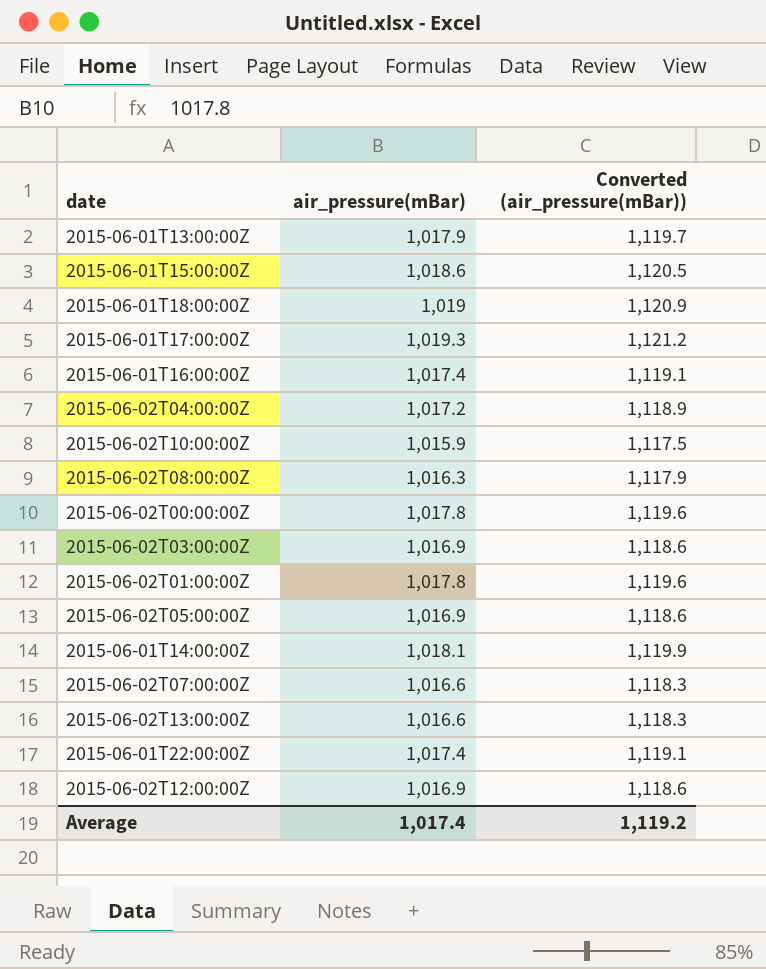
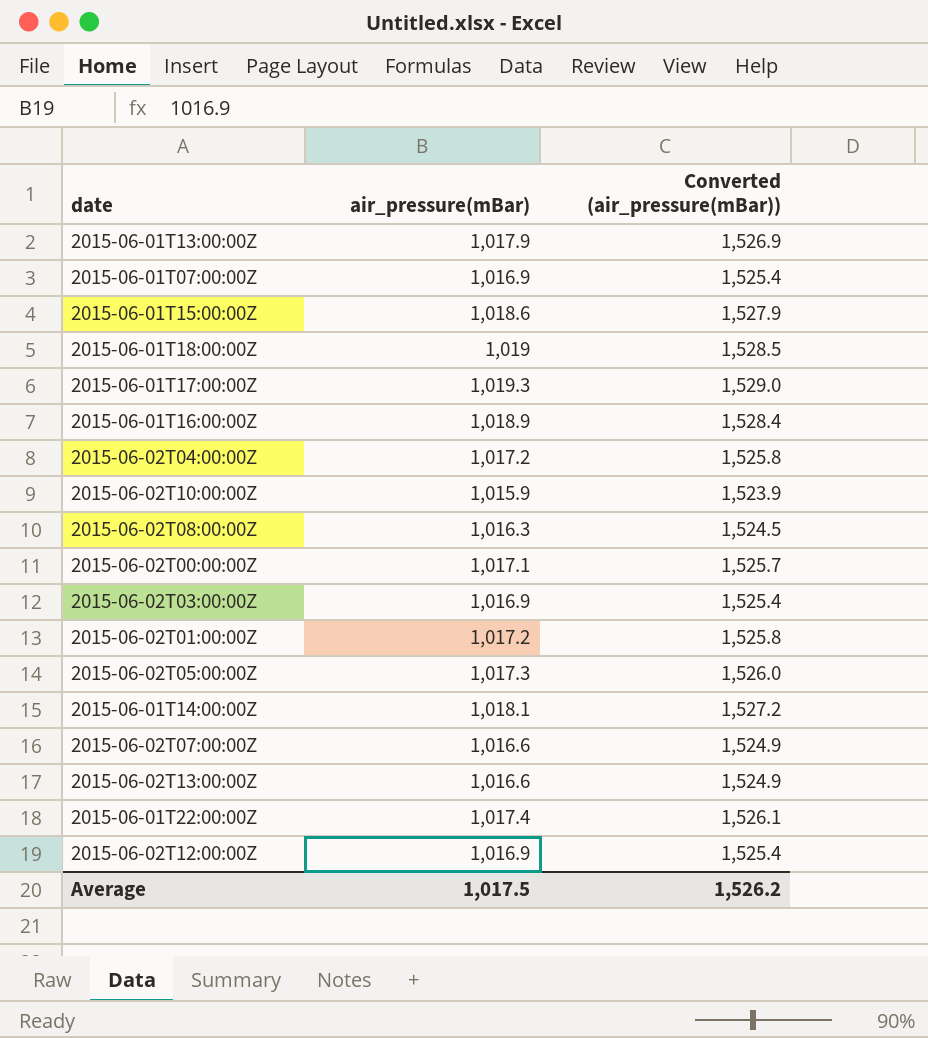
column Converted (air_pressure(mBar)) | formula: [air_pressure(mBar)] * 1.1 -> [air_pressure(mBar)] * 1.5
row 2015-06-01T07:00:00Z: none -> 1,016.9 | 1,525.4
2015-06-01T16:00:00Z | air_pressure(mBar): 1,017.4 -> 1,018.9
2015-06-02T00:00:00Z | air_pressure(mBar): 1,017.8 -> 1,017.1
2015-06-02T01:00:00Z | air_pressure(mBar): 1,017.8 -> 1,017.2
2015-06-02T05:00:00Z | air_pressure(mBar): 1,016.9 -> 1,017.3
Average | air_pressure(mBar): 1,017.4 -> 1,017.5
Average | Converted (air_pressure(mBar)): 1,119.2 -> 1,526.2

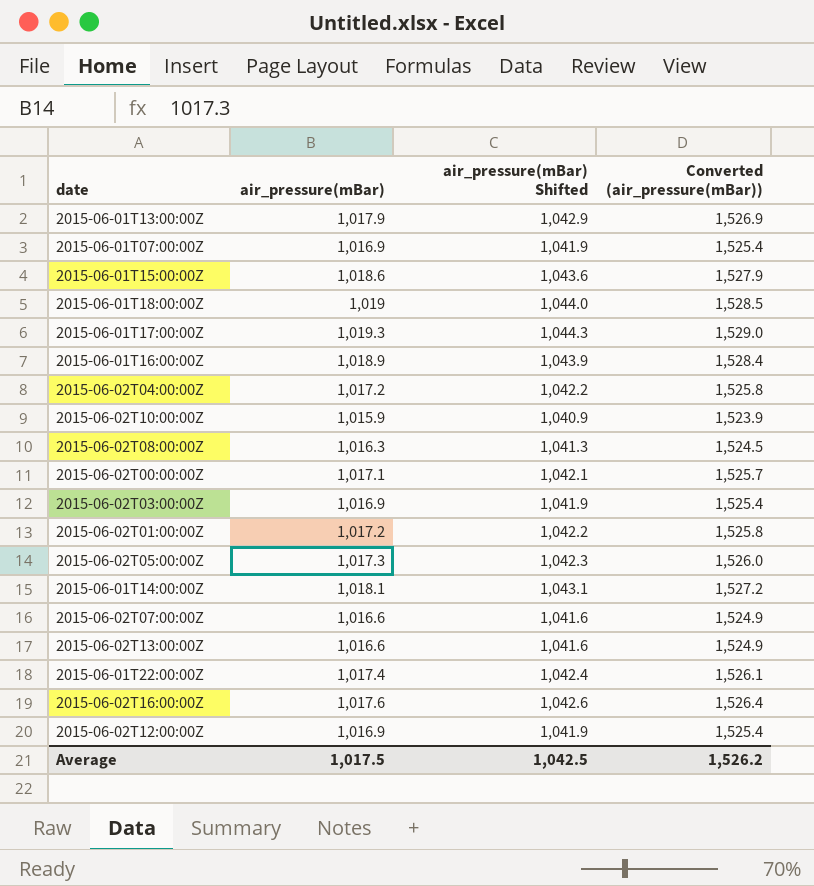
column air_pressure(mBar) Shifted | formula: none -> [air_pressure(mBar)] + 25
row 2015-06-02T16:00:00Z: none -> 1,017.6 | 1,042.6 | 1,526.4

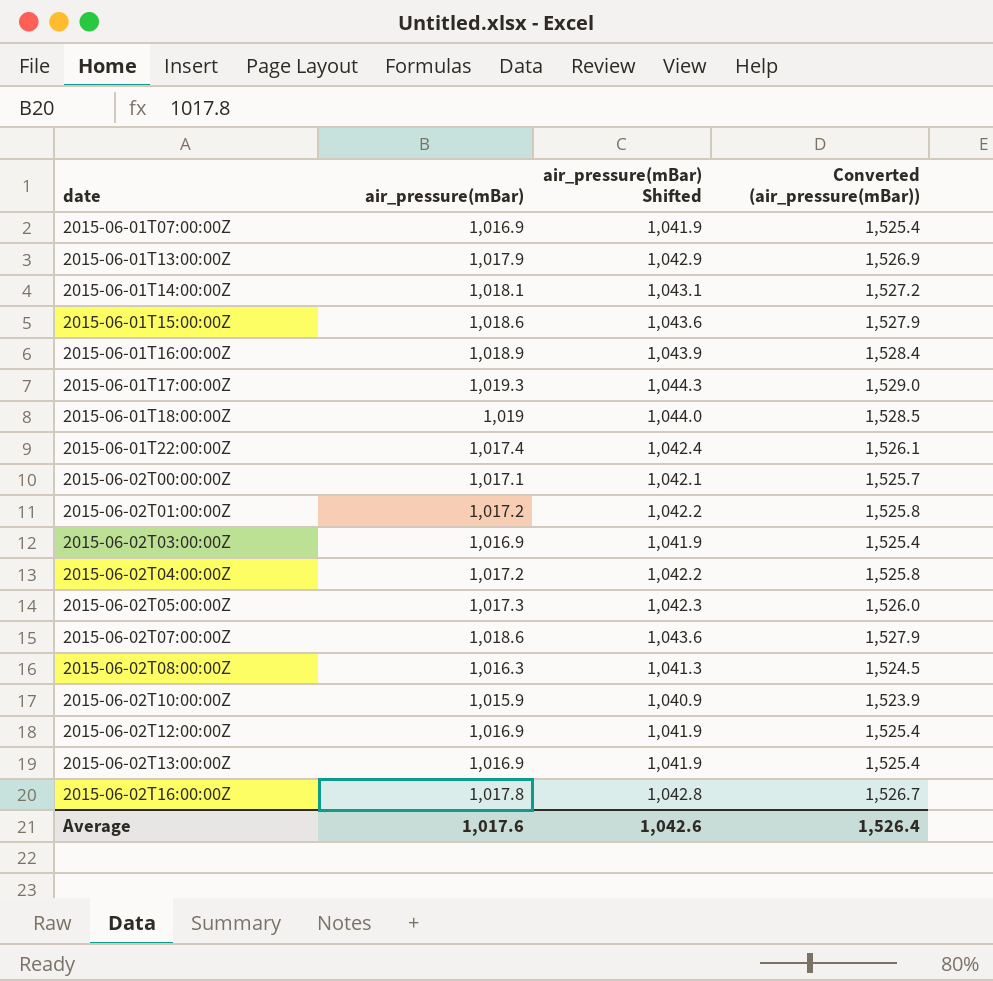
row order: none -> date ascending
2015-06-02T07:00:00Z | air_pressure(mBar): 1,016.6 -> 1,018.6
2015-06-02T07:00:00Z | air_pressure(mBar) Shifted: 1,041.6 -> 1,043.6
2015-06-02T07:00:00Z | Converted (air_pressure(mBar)): 1,524.9 -> 1,527.9
2015-06-02T13:00:00Z | air_pressure(mBar): 1,016.6 -> 1,016.9
2015-06-02T13:00:00Z | air_pressure(mBar) Shifted: 1,041.6 -> 1,041.9
2015-06-02T13:00:00Z | Converted (air_pressure(mBar)): 1,524.9 -> 1,525.4
2015-06-02T16:00:00Z | air_pressure(mBar): 1,017.6 -> 1,017.8
2015-06-02T16:00:00Z | air_pressure(mBar) Shifted: 1,042.6 -> 1,042.8
2015-06-02T16:00:00Z | Converted (air_pressure(mBar)): 1,526.4 -> 1,526.7
Average | air_pressure(mBar): 1,017.5 -> 1,017.6
Average | air_pressure(mBar) Shifted: 1,042.5 -> 1,042.6
Average | Converted (air_pressure(mBar)): 1,526.2 -> 1,526.4

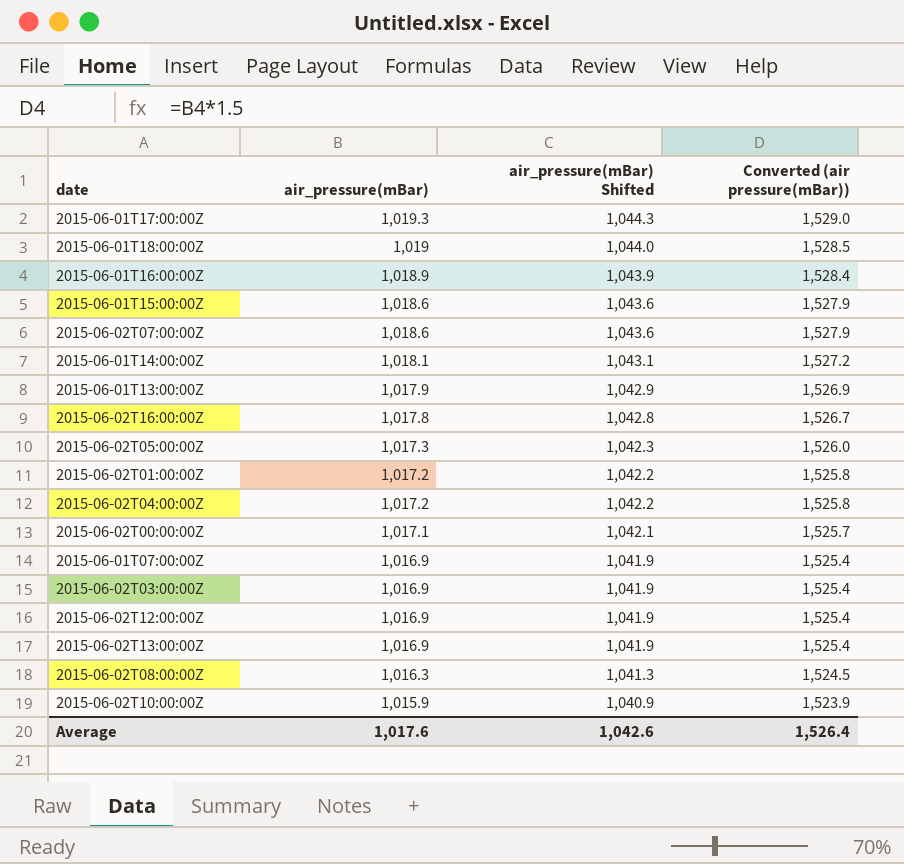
row order: date ascending -> air_pressure(mBar) descending
column name: Converted (air_pressure(mBar)) -> Converted (air pressure(mBar))
row 2015-06-01T22:00:00Z: 1,017.4 | 1,042.4 | 1,526.1 -> none

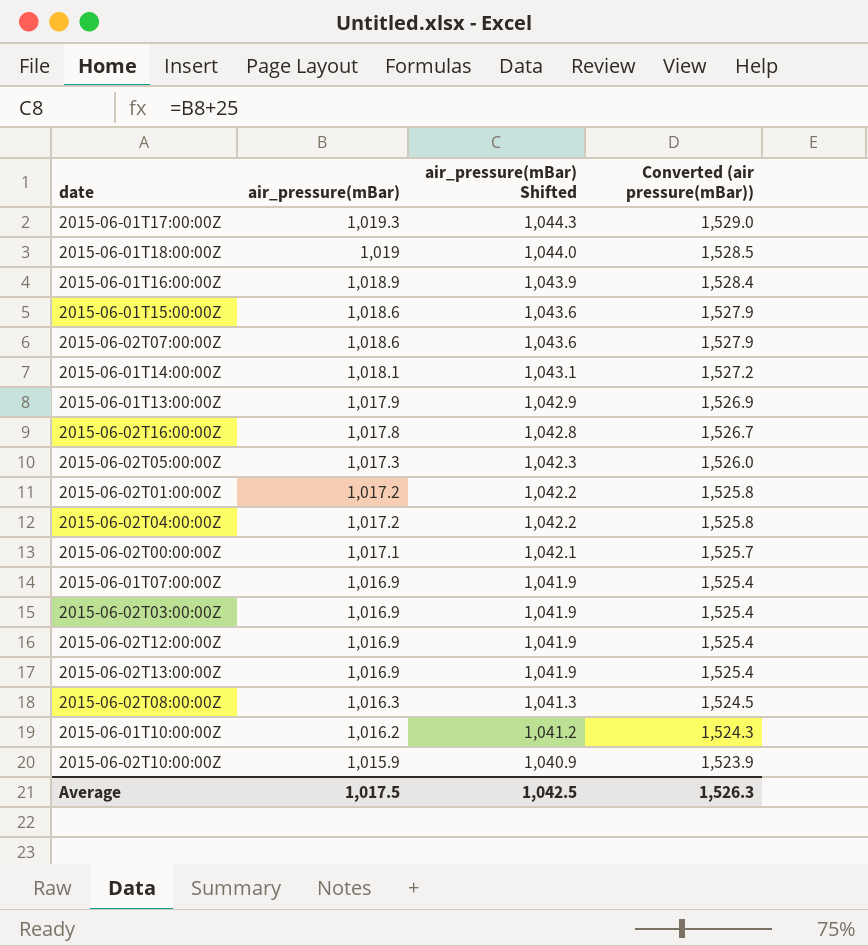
row 2015-06-01T10:00:00Z: none -> 1,016.2 | 1,041.2 | 1,524.3
Average | air_pressure(mBar): 1,017.6 -> 1,017.5
Average | air_pressure(mBar) Shifted: 1,042.6 -> 1,042.5
Average | Converted (air pressure(mBar)): 1,526.4 -> 1,526.3

